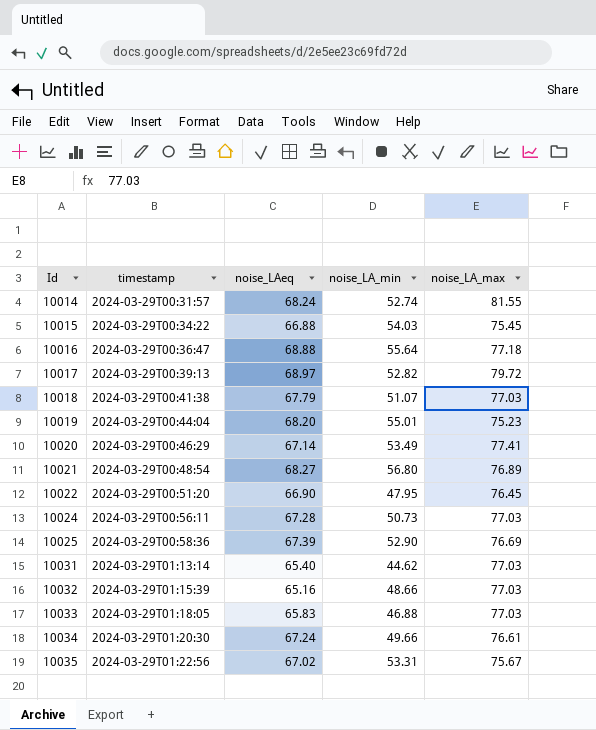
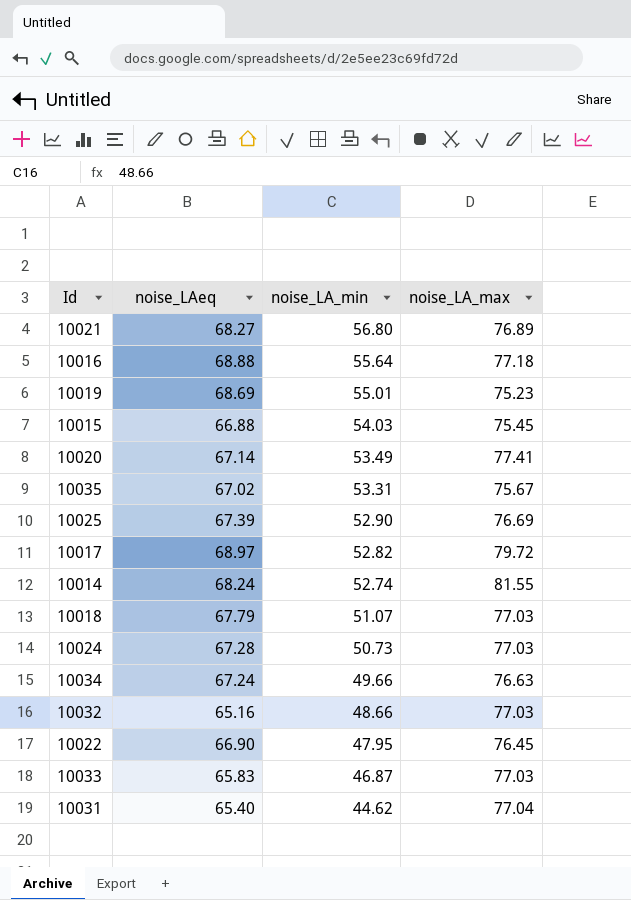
row order: Id ascending -> noise_LA_min descending
column timestamp | position: 2 -> none
10019 | noise_LAeq: 68.20 -> 68.69
10034 | noise_LA_max: 76.61 -> 76.63
10033 | noise_LA_min: 46.88 -> 46.87
10031 | noise_LA_max: 77.03 -> 77.04

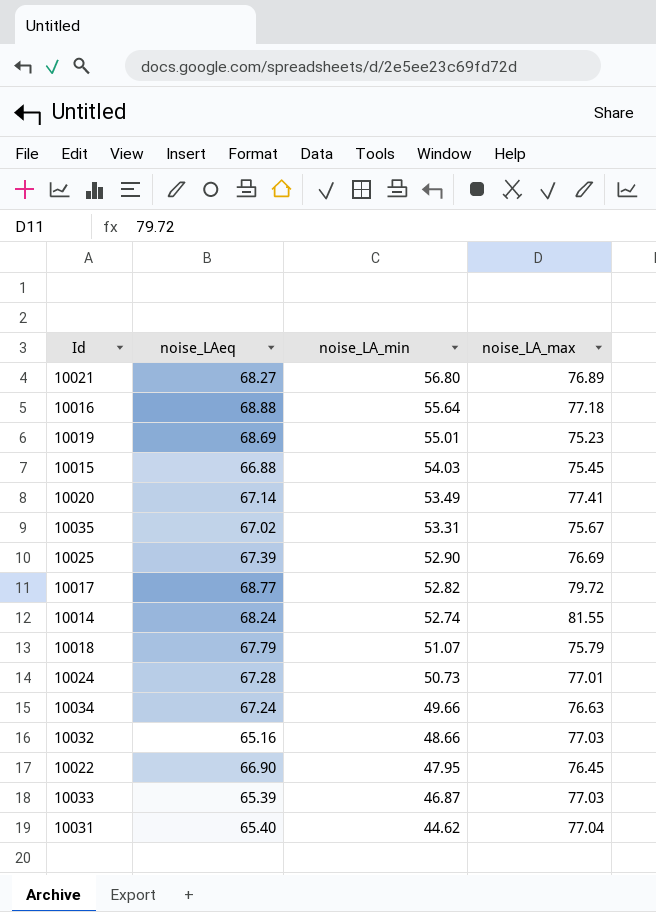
10017 | noise_LAeq: 68.97 -> 68.77
10018 | noise_LA_max: 77.03 -> 75.79
10024 | noise_LA_max: 77.03 -> 77.01
10033 | noise_LAeq: 65.83 -> 65.39

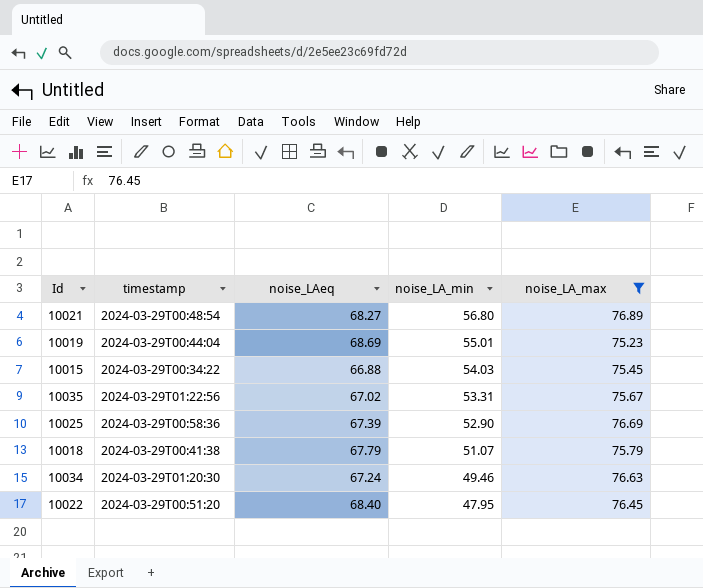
filter: none -> noise_LA_max <= 76.89
column timestamp | position: none -> 2
10034 | noise_LA_min: 49.66 -> 49.46
10022 | noise_LAeq: 66.90 -> 68.40

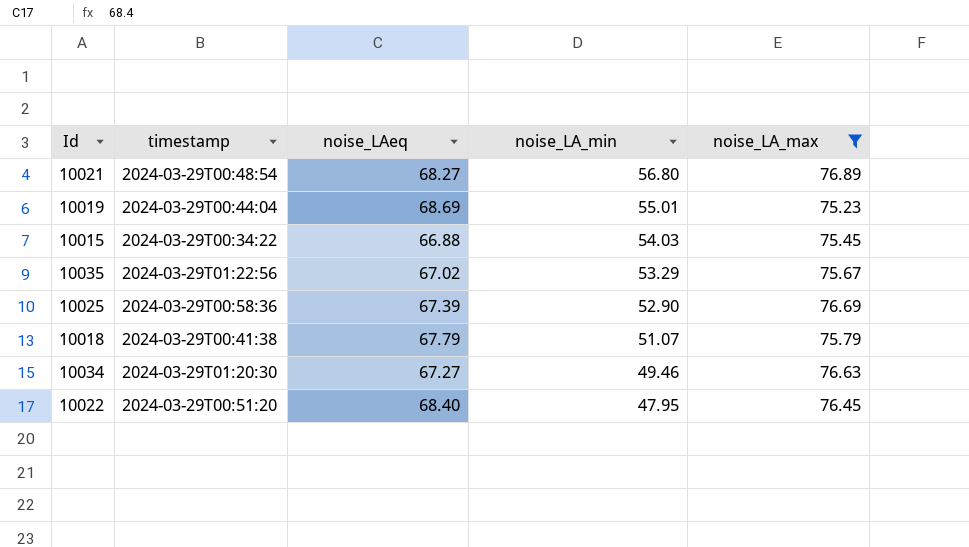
10035 | noise_LA_min: 53.31 -> 53.29
10034 | noise_LAeq: 67.24 -> 67.27

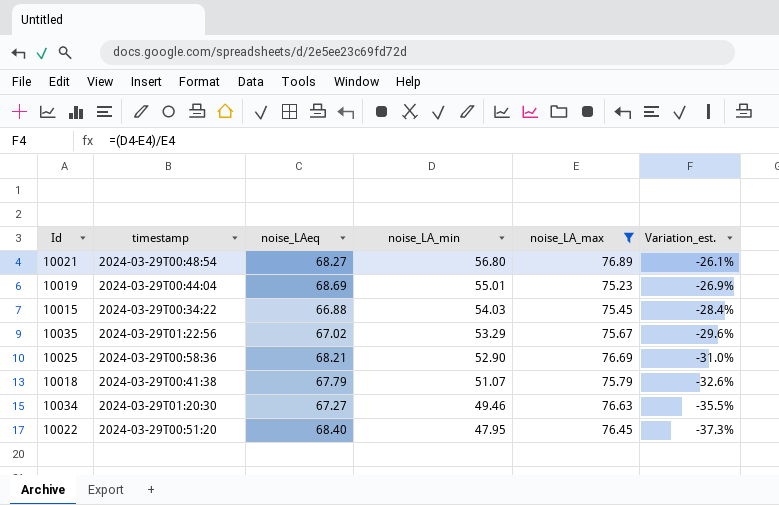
column Variation_est. | formula: none -> ([noise_LA_min] - [noise_LA_max]) / [noise_LA_max]
10025 | noise_LAeq: 67.39 -> 68.21

